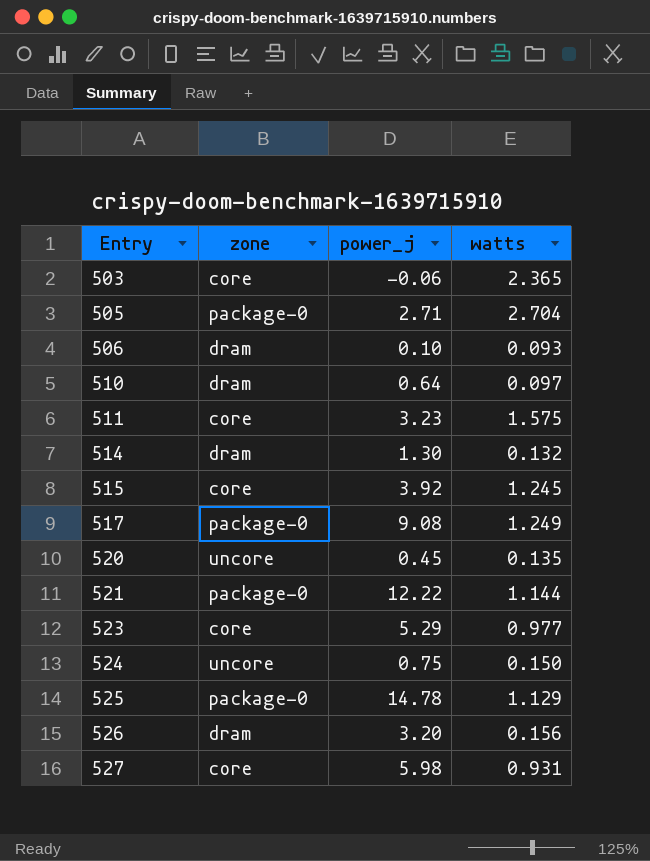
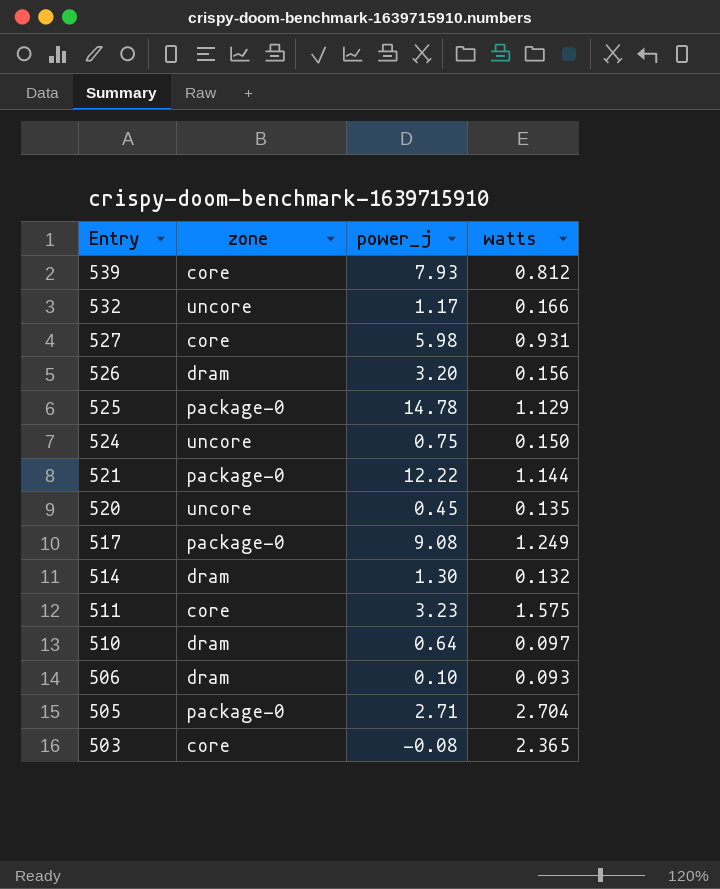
row order: Entry ascending -> Entry descending
row 515: core | 3.92 | 1.245 -> none
row 523: core | 5.29 | 0.977 -> none
row 539: none -> core | 7.93 | 0.812
row 532: none -> uncore | 1.17 | 0.166
503 | power_j: -0.06 -> -0.08

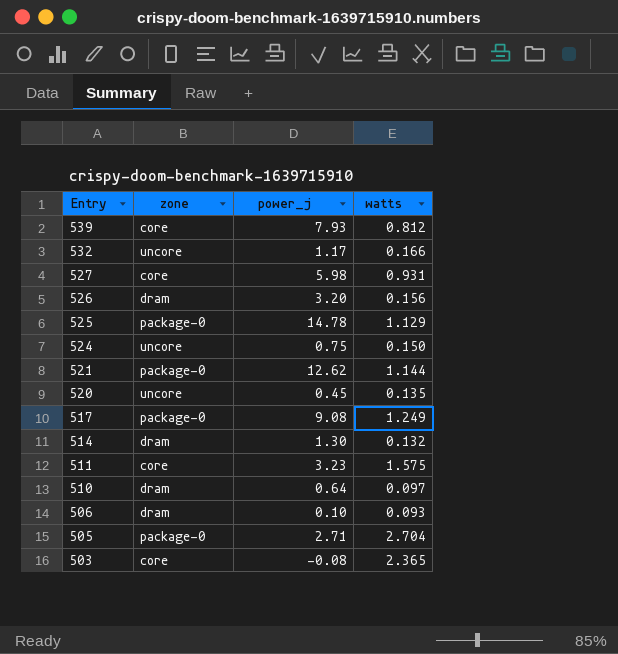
521 | power_j: 12.22 -> 12.62

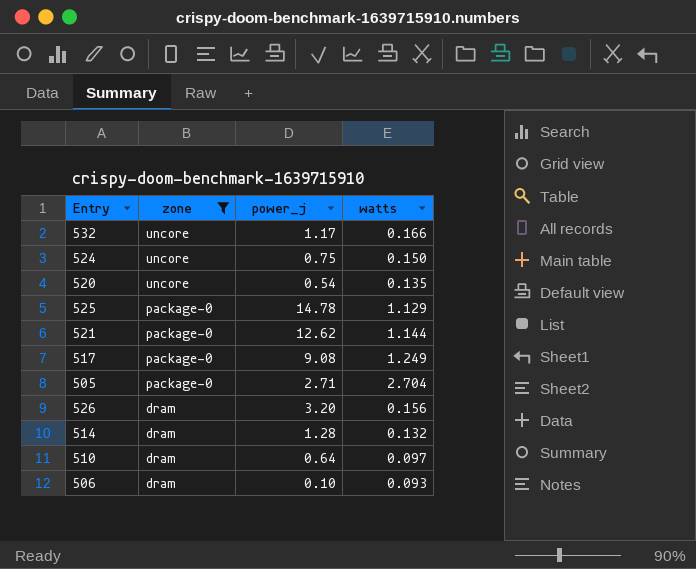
filter: none -> zone != core
row order: Entry descending -> zone descending
520 | power_j: 0.45 -> 0.54
514 | power_j: 1.30 -> 1.28

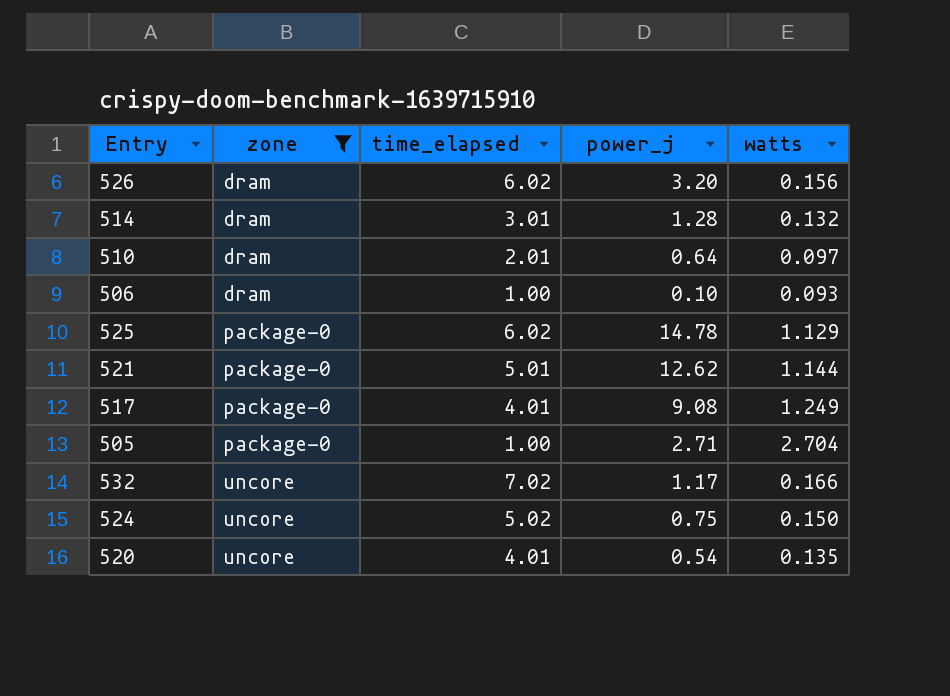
row order: zone descending -> zone ascending
column time_elapsed | position: none -> 3

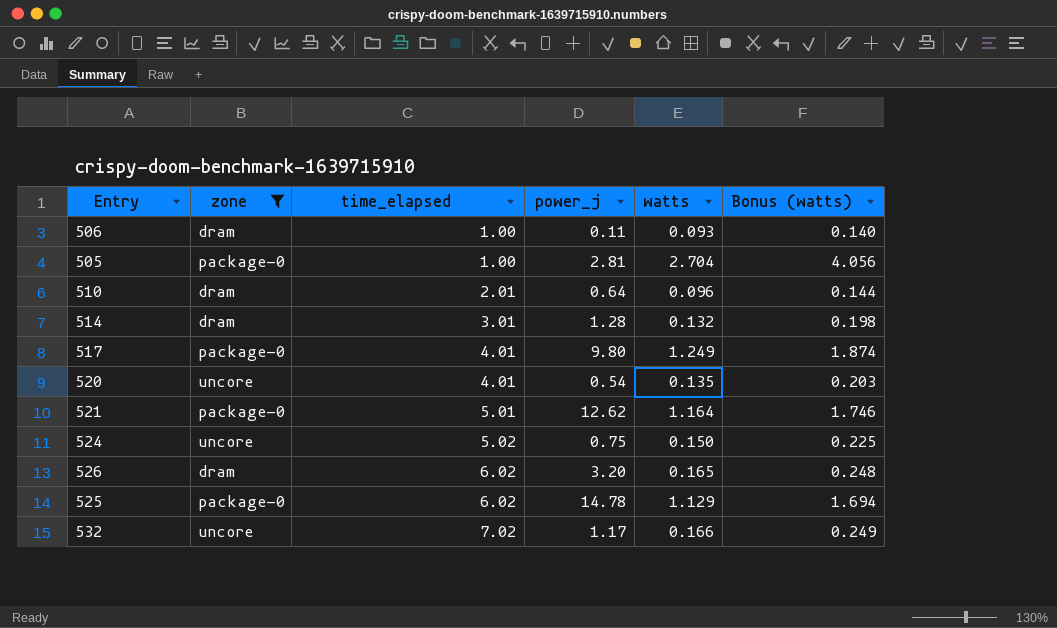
row order: zone ascending -> time_elapsed ascending
column Bonus (watts) | formula: none -> [watts] * 1.5
506 | power_j: 0.10 -> 0.11
505 | power_j: 2.71 -> 2.81
510 | watts: 0.097 -> 0.096
517 | power_j: 9.08 -> 9.80
521 | watts: 1.144 -> 1.164
526 | watts: 0.156 -> 0.165

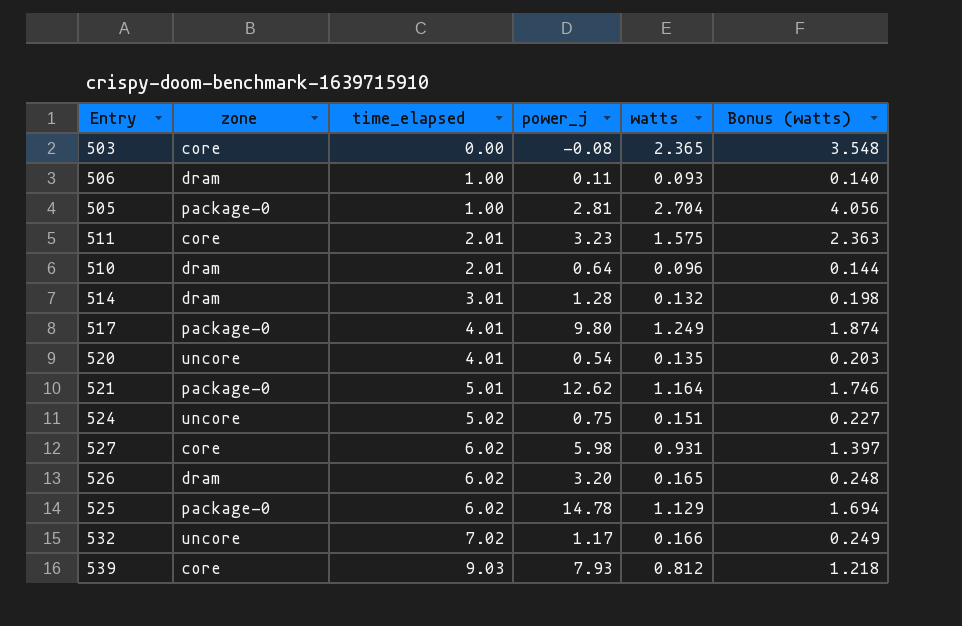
filter: zone != core -> none
524 | watts: 0.150 -> 0.151
524 | Bonus (watts): 0.225 -> 0.227

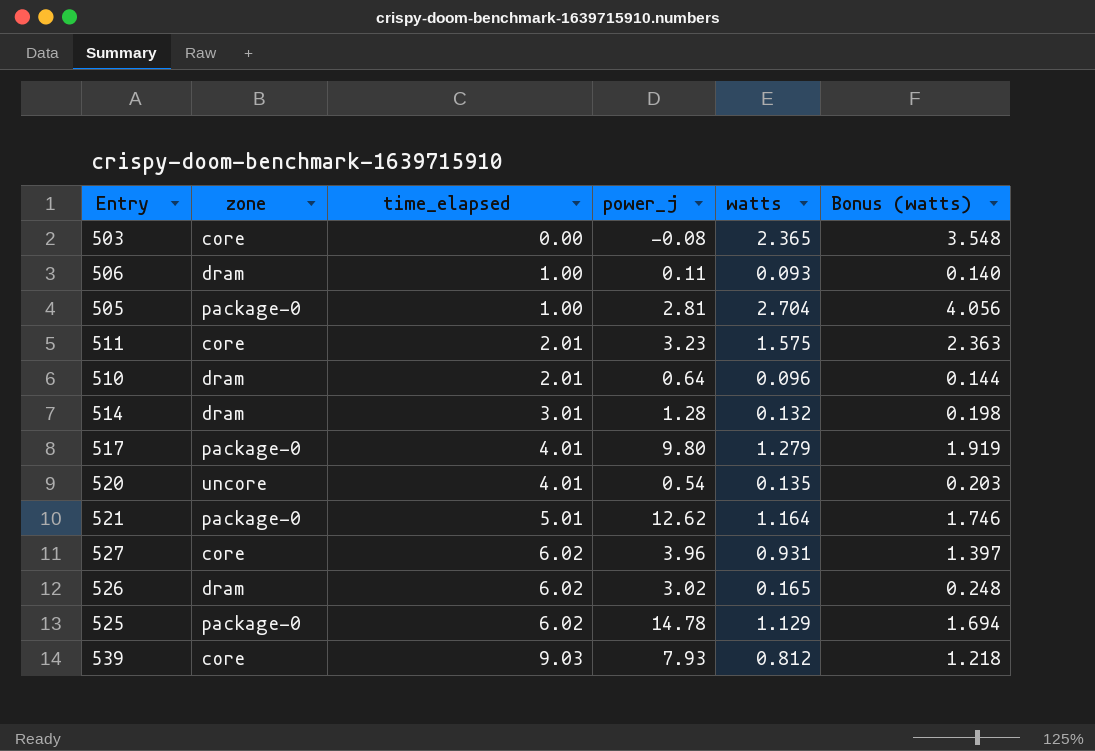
row 524: uncore | 5.02 | 0.75 | 0.151 | 0.227 -> none
row 532: uncore | 7.02 | 1.17 | 0.166 | 0.249 -> none
517 | watts: 1.249 -> 1.279
517 | Bonus (watts): 1.874 -> 1.919
527 | power_j: 5.98 -> 3.96
526 | power_j: 3.20 -> 3.02

